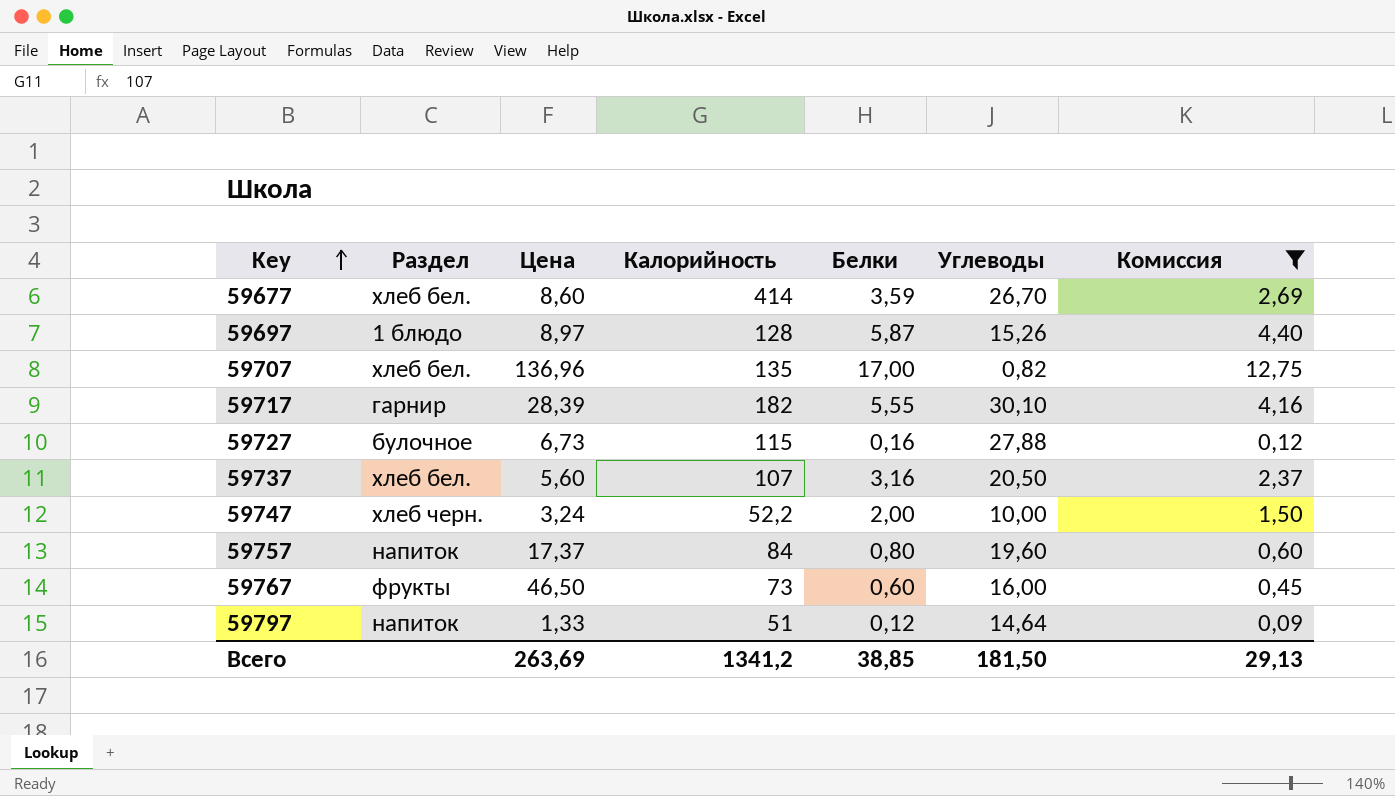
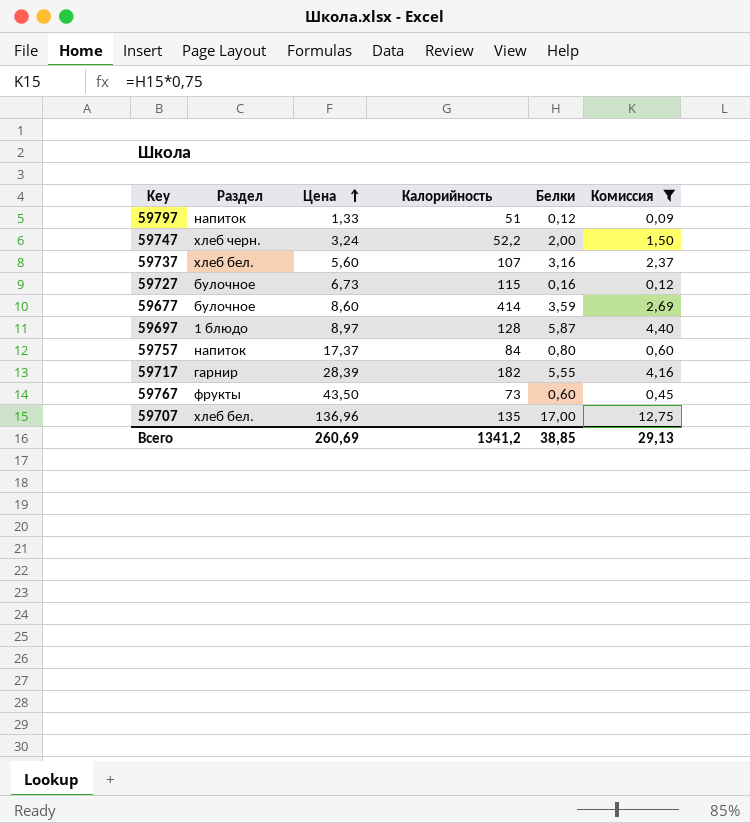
row order: Key ascending -> Цена ascending
column Углеводы | position: 6 -> none
59677 | Раздел: хлеб бел. -> булочное
59767 | Цена: 46,50 -> 43,50
Всего | Цена: 263,69 -> 260,69

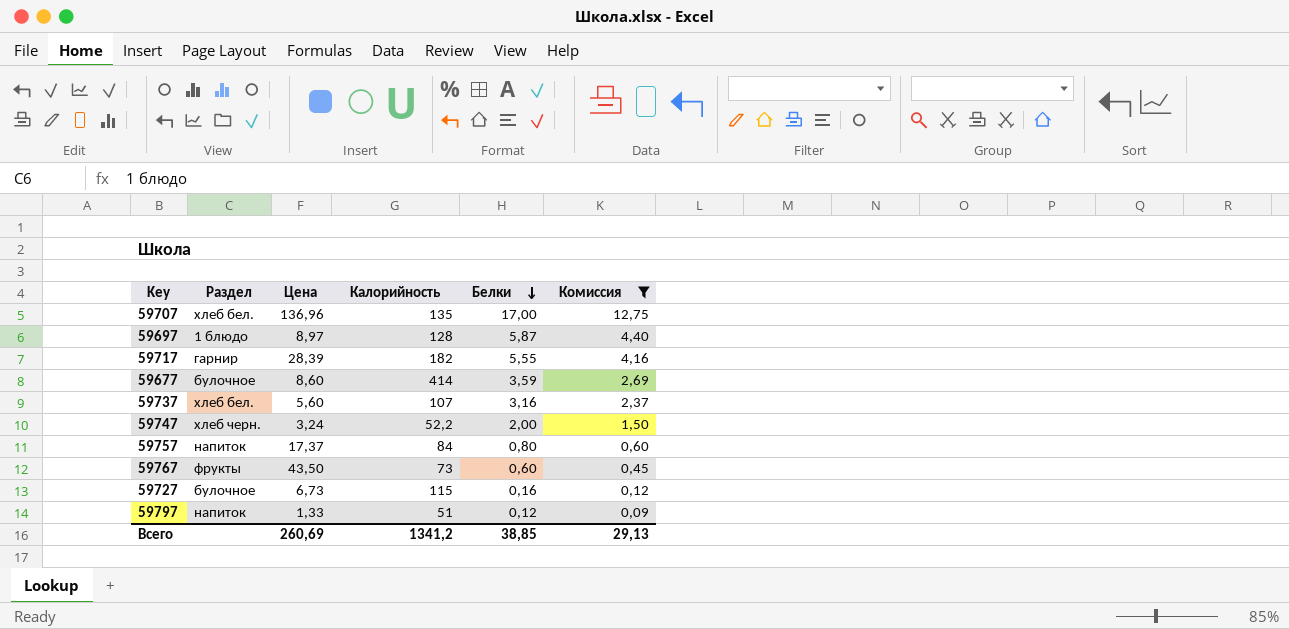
row order: Цена ascending -> Белки descending

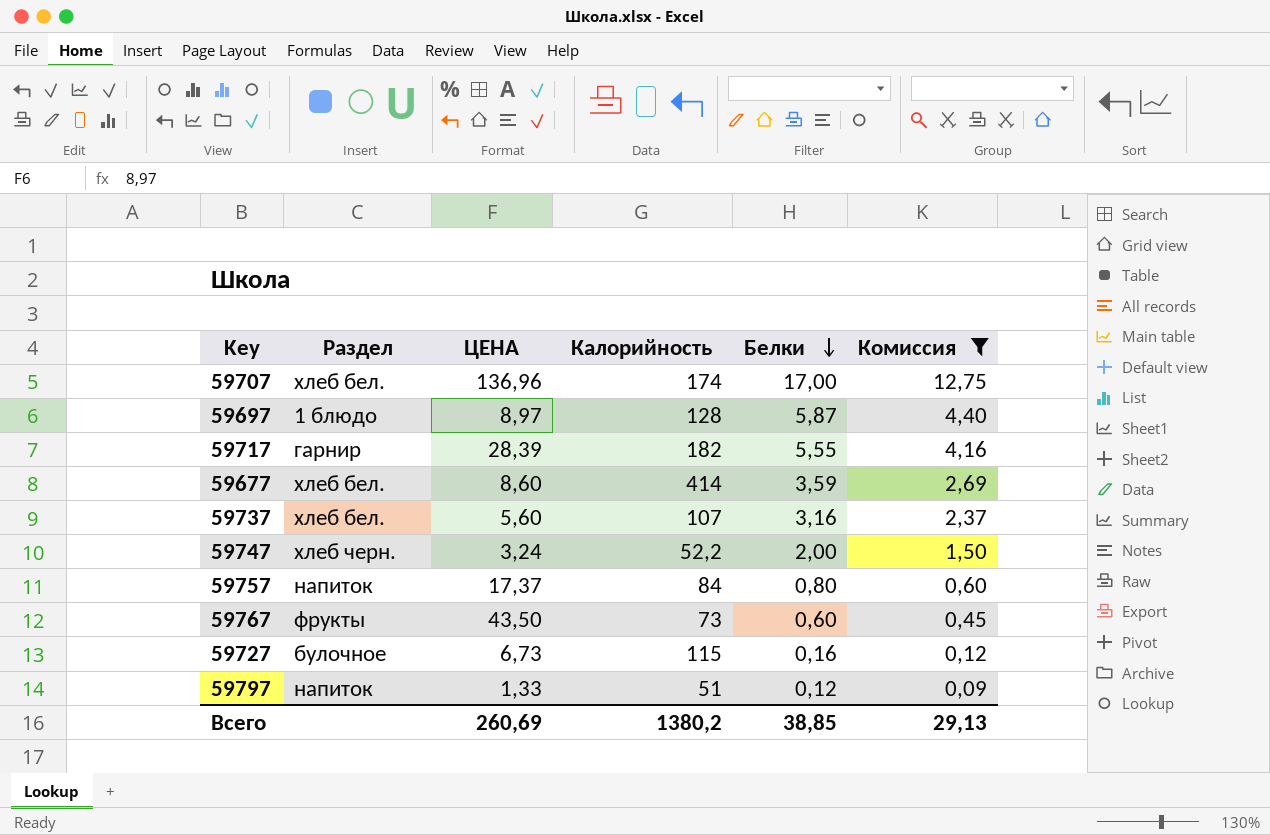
column name: Цена -> ЦЕНА
59707 | Калорийность: 135 -> 174
59677 | Раздел: булочное -> хлеб бел.
Всего | Калорийность: 1341,2 -> 1380,2

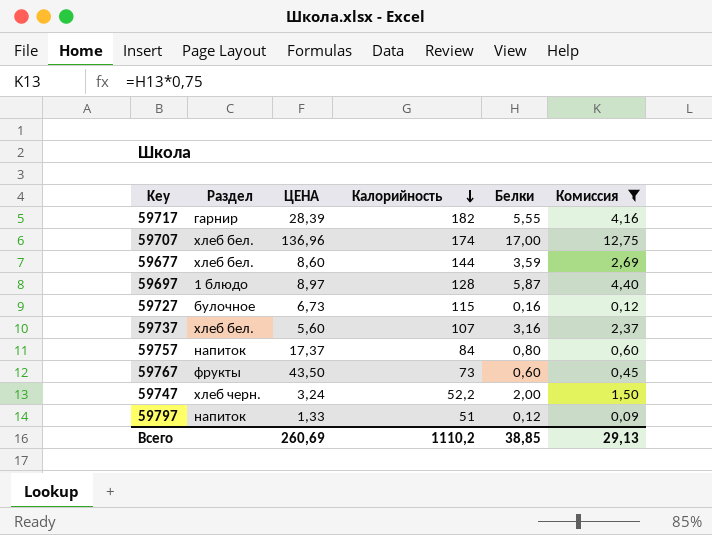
row order: Белки descending -> Калорийность descending
59677 | Калорийность: 414 -> 144
Всего | Калорийность: 1380,2 -> 1110,2

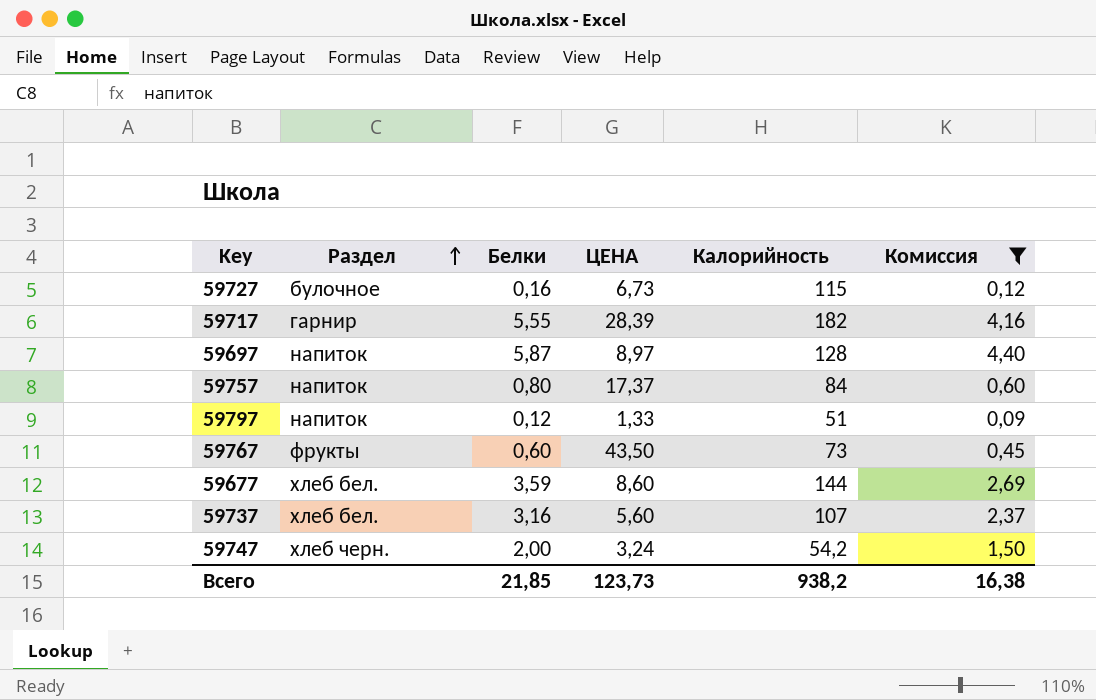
row order: Калорийность descending -> Раздел ascending
column Белки | position: 5 -> 3
row 59707: хлеб бел. | 136,96 | 174 | 17,00 | 12,75 -> none
59697 | Раздел: 1 блюдо -> напиток
59747 | Калорийность: 52,2 -> 54,2
Всего | Белки: 38,85 -> 21,85
Всего | ЦЕНА: 260,69 -> 123,73
Всего | Калорийность: 1110,2 -> 938,2
Всего | Комиссия: 29,13 -> 16,38

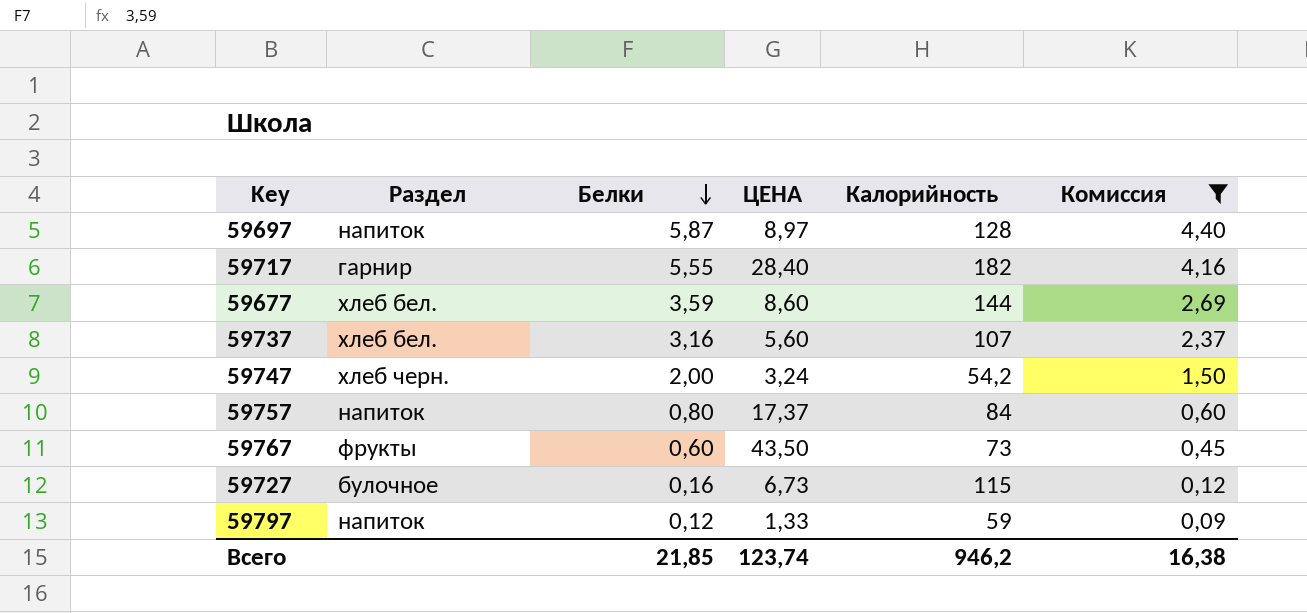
row order: Раздел ascending -> Белки descending
59717 | ЦЕНА: 28,39 -> 28,40
59797 | Калорийность: 51 -> 59
Всего | ЦЕНА: 123,73 -> 123,74
Всего | Калорийность: 938,2 -> 946,2

